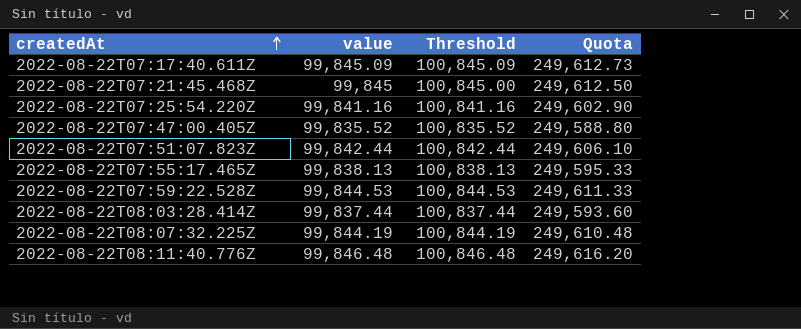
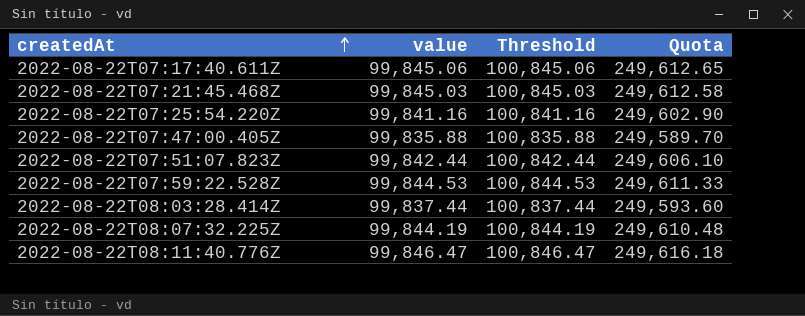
row 2022-08-22T07:55:17.465Z: 99,838.13 | 100,838.13 | 249,595.33 -> none
2022-08-22T07:17:40.611Z | value: 99,845.09 -> 99,845.06
2022-08-22T07:17:40.611Z | Threshold: 100,845.09 -> 100,845.06
2022-08-22T07:17:40.611Z | Quota: 249,612.73 -> 249,612.65
2022-08-22T07:21:45.468Z | value: 99,845 -> 99,845.03
2022-08-22T07:21:45.468Z | Threshold: 100,845.00 -> 100,845.03
2022-08-22T07:21:45.468Z | Quota: 249,612.50 -> 249,612.58
2022-08-22T07:47:00.405Z | value: 99,835.52 -> 99,835.88
2022-08-22T07:47:00.405Z | Threshold: 100,835.52 -> 100,835.88
2022-08-22T07:47:00.405Z | Quota: 249,588.80 -> 249,589.70
2022-08-22T08:11:40.776Z | value: 99,846.48 -> 99,846.47
2022-08-22T08:11:40.776Z | Threshold: 100,846.48 -> 100,846.47
2022-08-22T08:11:40.776Z | Quota: 249,616.20 -> 249,616.18

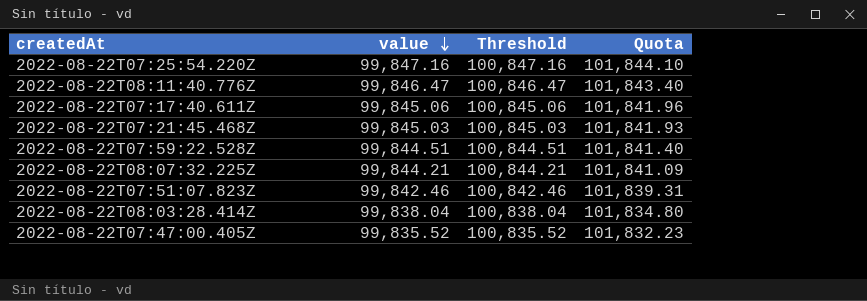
row order: createdAt ascending -> value descending
column Quota | formula: [value] * 2.5 -> [value] * 1.02
2022-08-22T07:25:54.220Z | value: 99,841.16 -> 99,847.16
2022-08-22T07:25:54.220Z | Threshold: 100,841.16 -> 100,847.16
2022-08-22T07:59:22.528Z | value: 99,844.53 -> 99,844.51
2022-08-22T07:59:22.528Z | Threshold: 100,844.53 -> 100,844.51
2022-08-22T08:07:32.225Z | value: 99,844.19 -> 99,844.21
2022-08-22T08:07:32.225Z | Threshold: 100,844.19 -> 100,844.21
2022-08-22T07:51:07.823Z | value: 99,842.44 -> 99,842.46
2022-08-22T07:51:07.823Z | Threshold: 100,842.44 -> 100,842.46
2022-08-22T08:03:28.414Z | value: 99,837.44 -> 99,838.04
2022-08-22T08:03:28.414Z | Threshold: 100,837.44 -> 100,838.04
2022-08-22T07:47:00.405Z | value: 99,835.88 -> 99,835.52
2022-08-22T07:47:00.405Z | Threshold: 100,835.88 -> 100,835.52

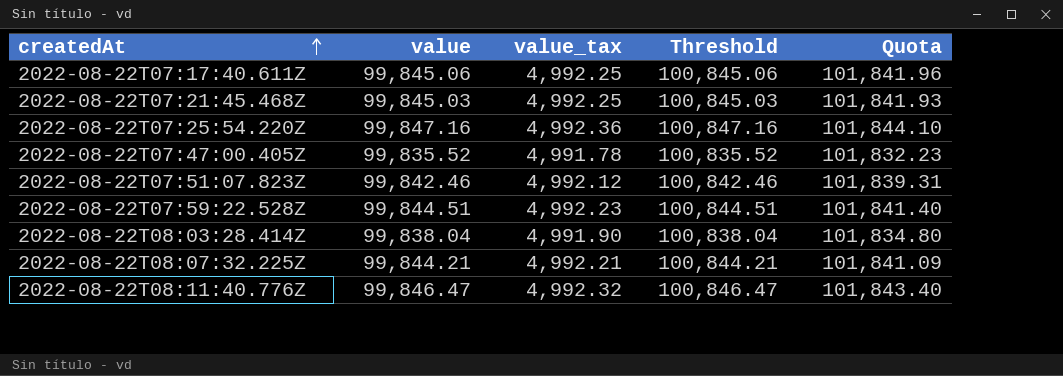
row order: value descending -> createdAt ascending
column value_tax | formula: none -> [value] * 0.05

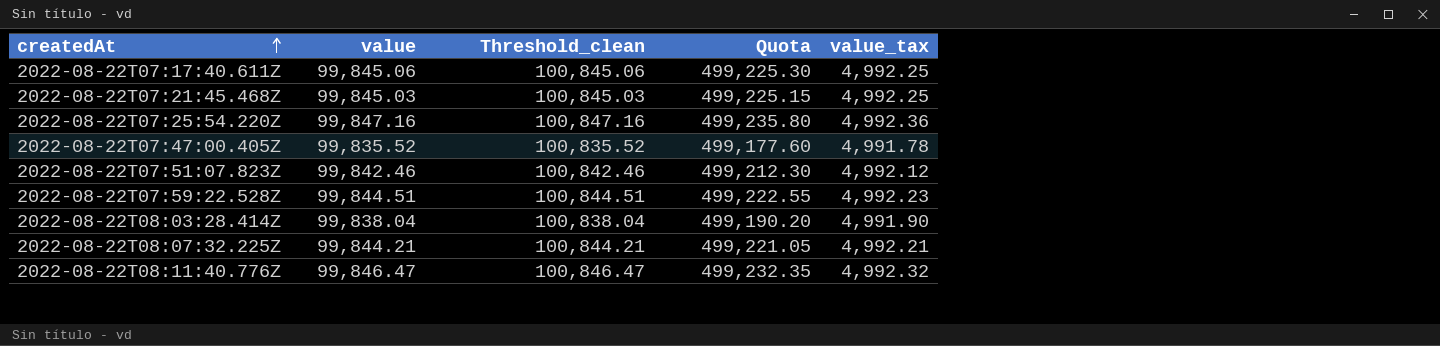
column name: Threshold -> Threshold_clean
column Quota | formula: [value] * 1.02 -> [value] * 5
column value_tax | position: 3 -> 5

